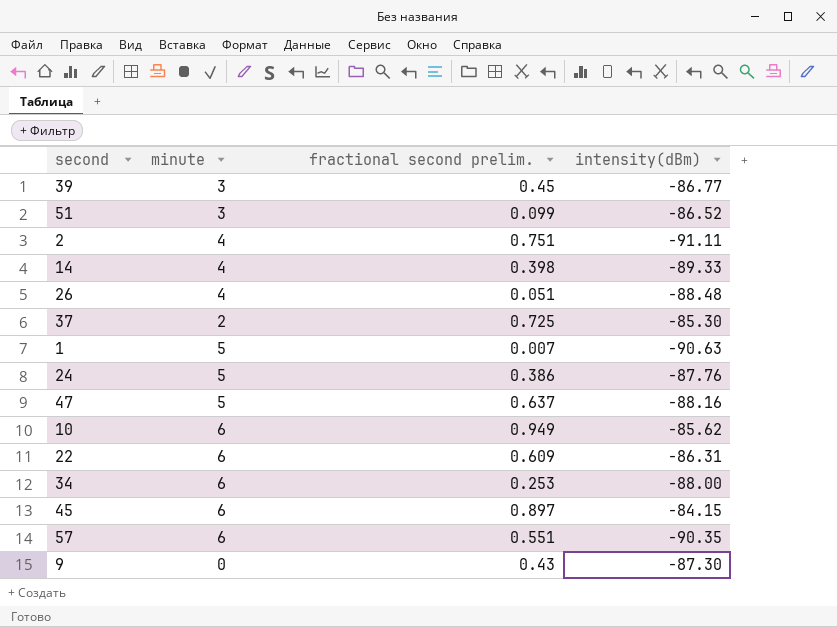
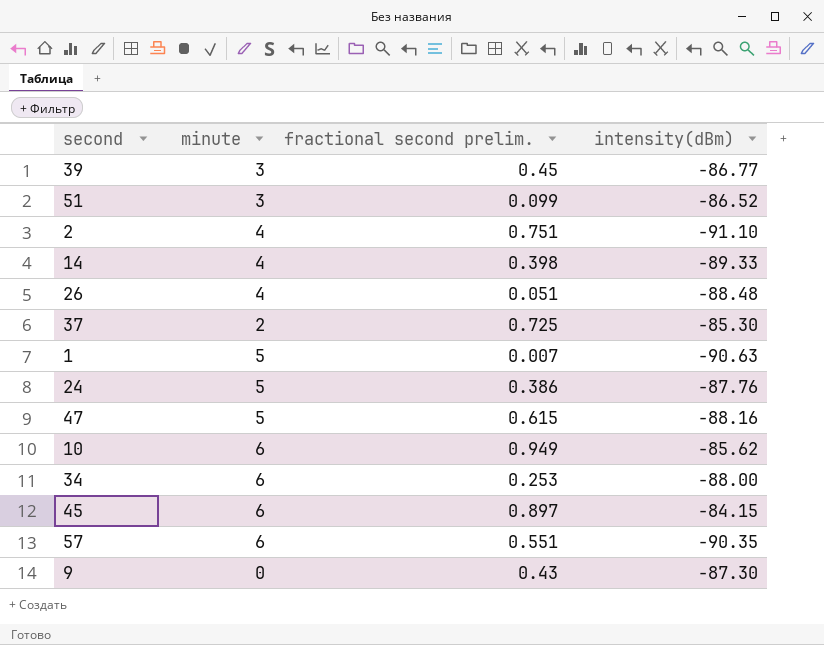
row 22: 6 | 0.609 | -86.31 -> none
2 | intensity(dBm): -91.11 -> -91.10
47 | fractional second prelim.: 0.637 -> 0.615

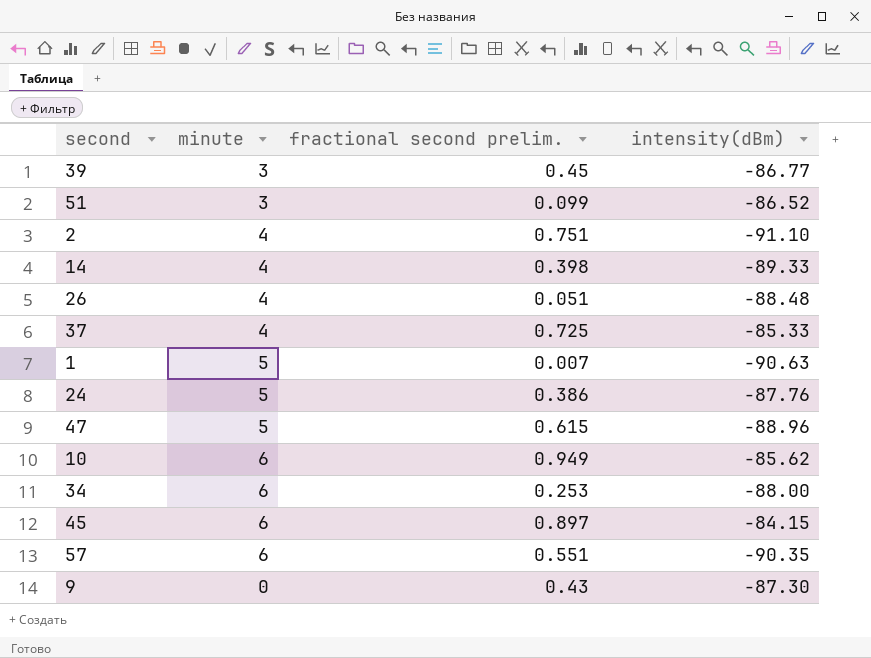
37 | minute: 2 -> 4
37 | intensity(dBm): -85.30 -> -85.33
47 | intensity(dBm): -88.16 -> -88.96

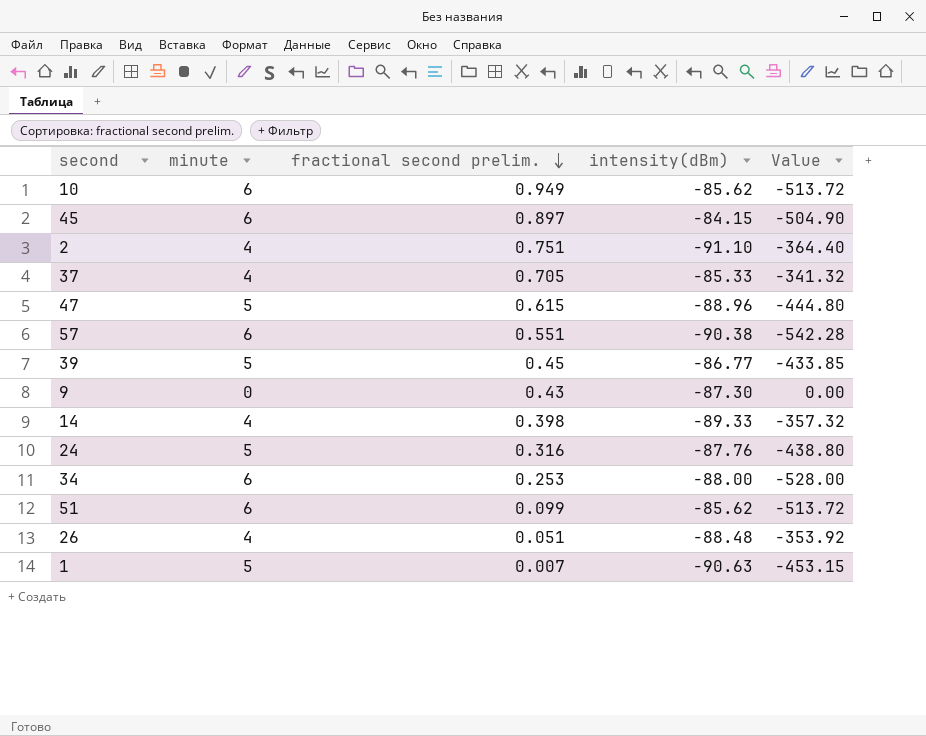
row order: none -> fractional second prelim. descending
column Value | formula: none -> [minute] * [intensity(dBm)]
37 | fractional second prelim.: 0.725 -> 0.705
57 | intensity(dBm): -90.35 -> -90.38
39 | minute: 3 -> 5
24 | fractional second prelim.: 0.386 -> 0.316
51 | minute: 3 -> 6
51 | intensity(dBm): -86.52 -> -85.62

